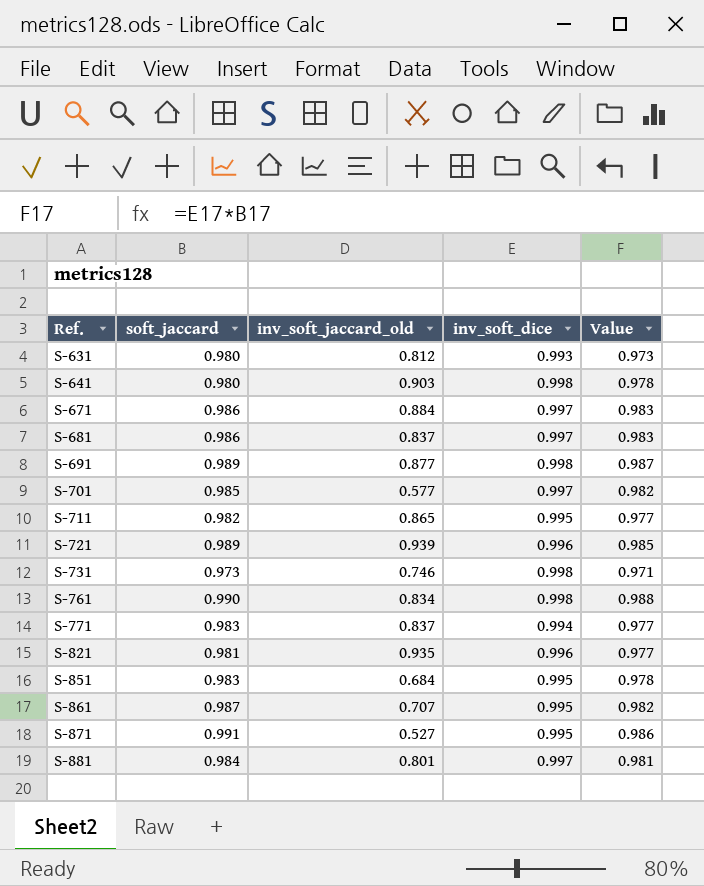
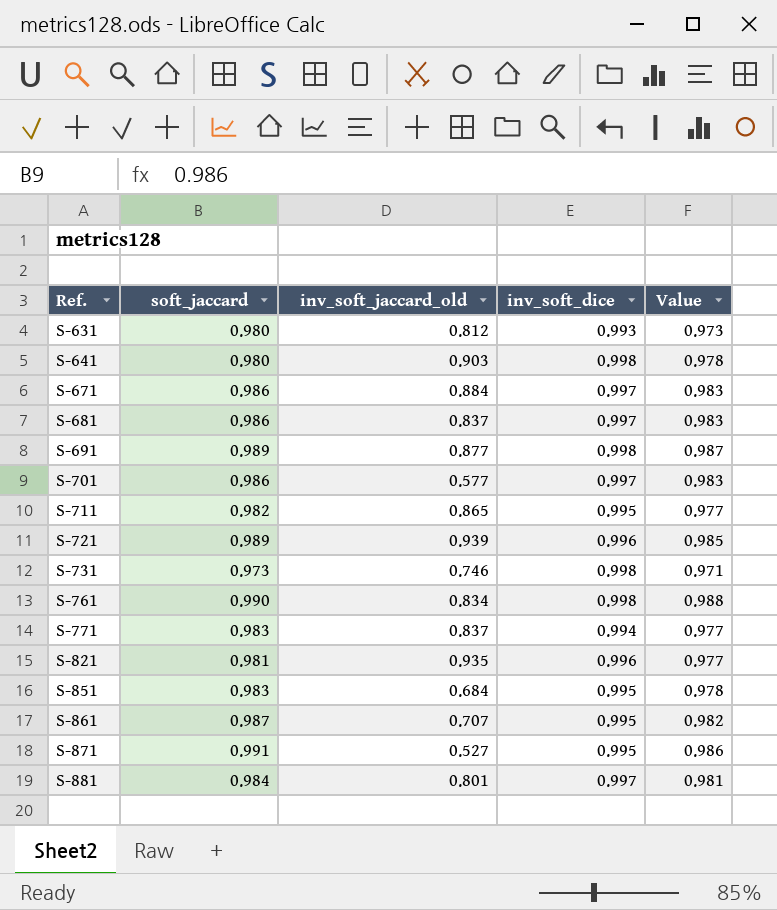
S-701 | soft_jaccard: 0.985 -> 0.986
S-701 | Value: 0.982 -> 0.983

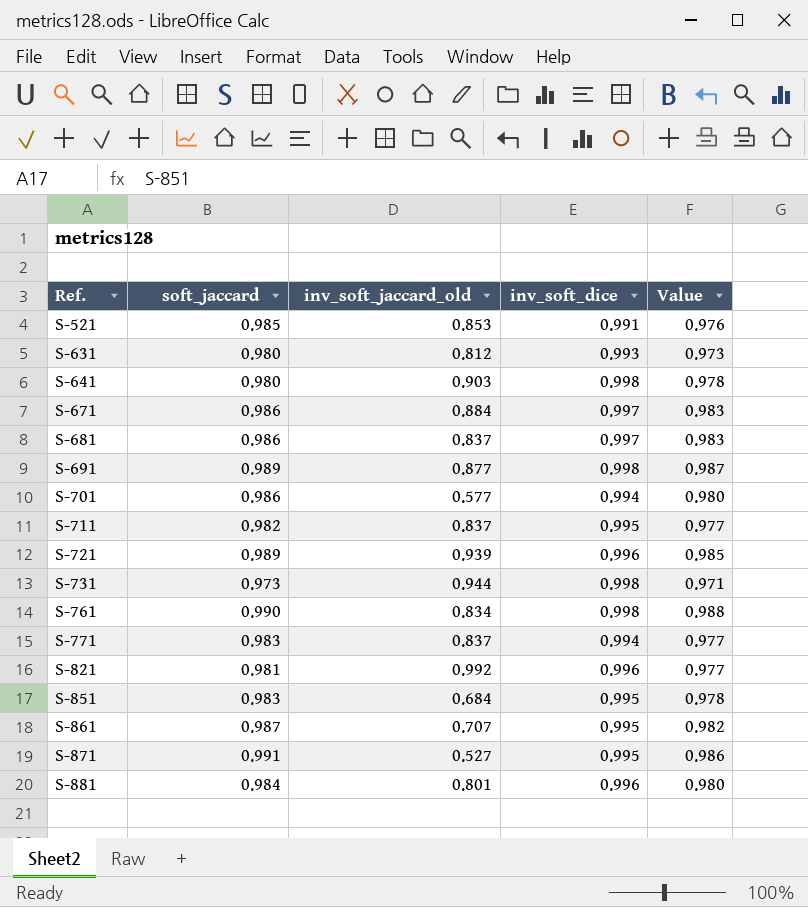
row S-521: none -> 0.985 | 0.853 | 0.991 | 0.976
S-701 | inv_soft_dice: 0.997 -> 0.994
S-701 | Value: 0.983 -> 0.980
S-711 | inv_soft_jaccard_old: 0.865 -> 0.837
S-731 | inv_soft_jaccard_old: 0.746 -> 0.944
S-821 | inv_soft_jaccard_old: 0.935 -> 0.992
S-881 | inv_soft_dice: 0.997 -> 0.996
S-881 | Value: 0.981 -> 0.980

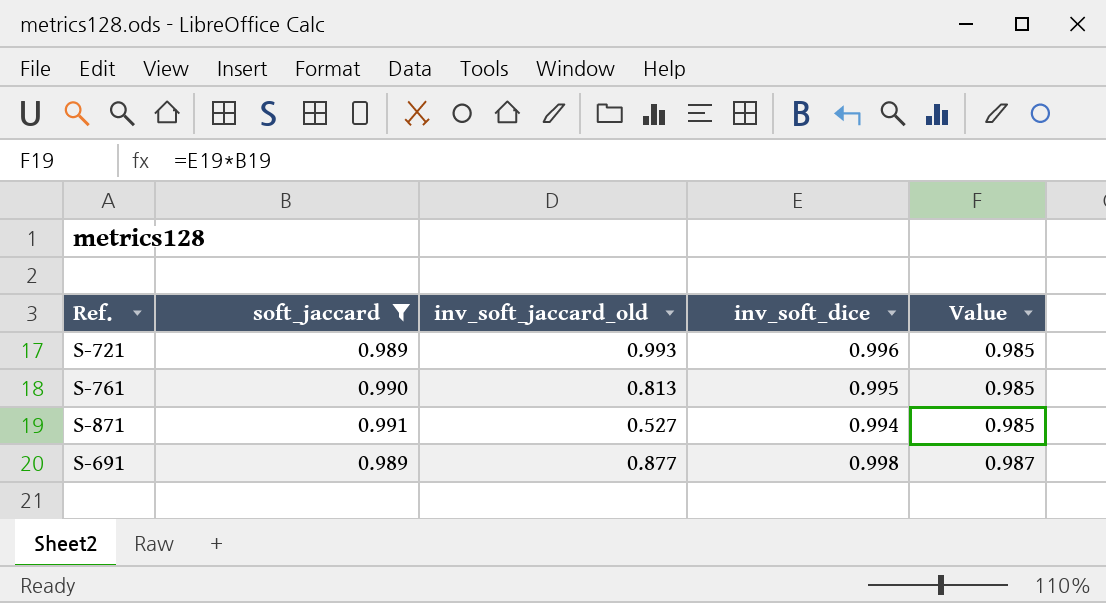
filter: none -> soft_jaccard >= 0.989
row order: Ref. ascending -> Value ascending
S-721 | inv_soft_jaccard_old: 0.939 -> 0.993
S-761 | inv_soft_jaccard_old: 0.834 -> 0.813
S-761 | inv_soft_dice: 0.998 -> 0.995
S-761 | Value: 0.988 -> 0.985
S-871 | inv_soft_dice: 0.995 -> 0.994
S-871 | Value: 0.986 -> 0.985

